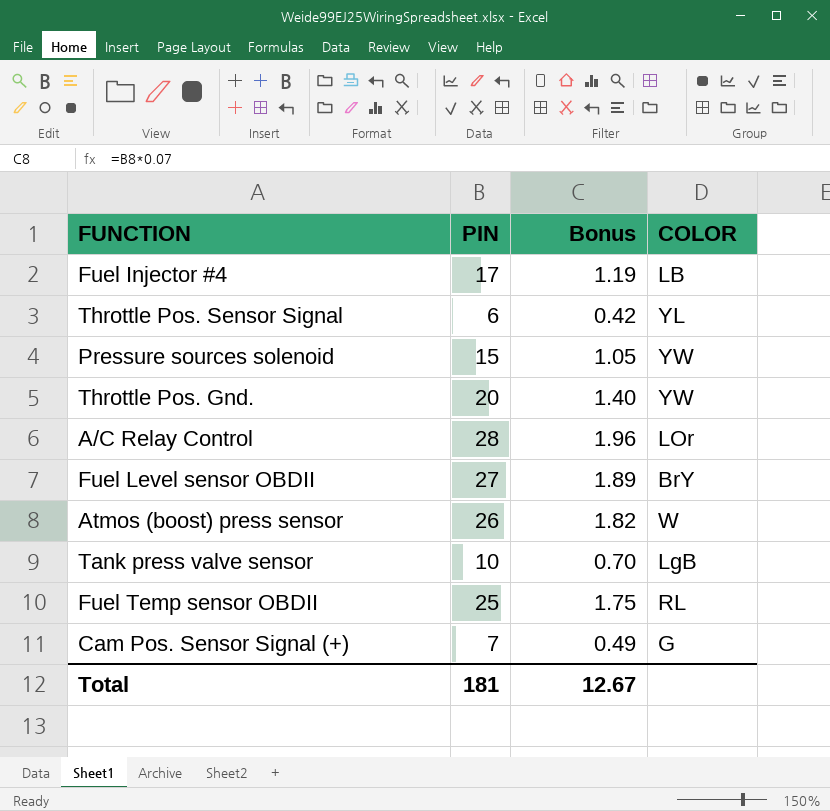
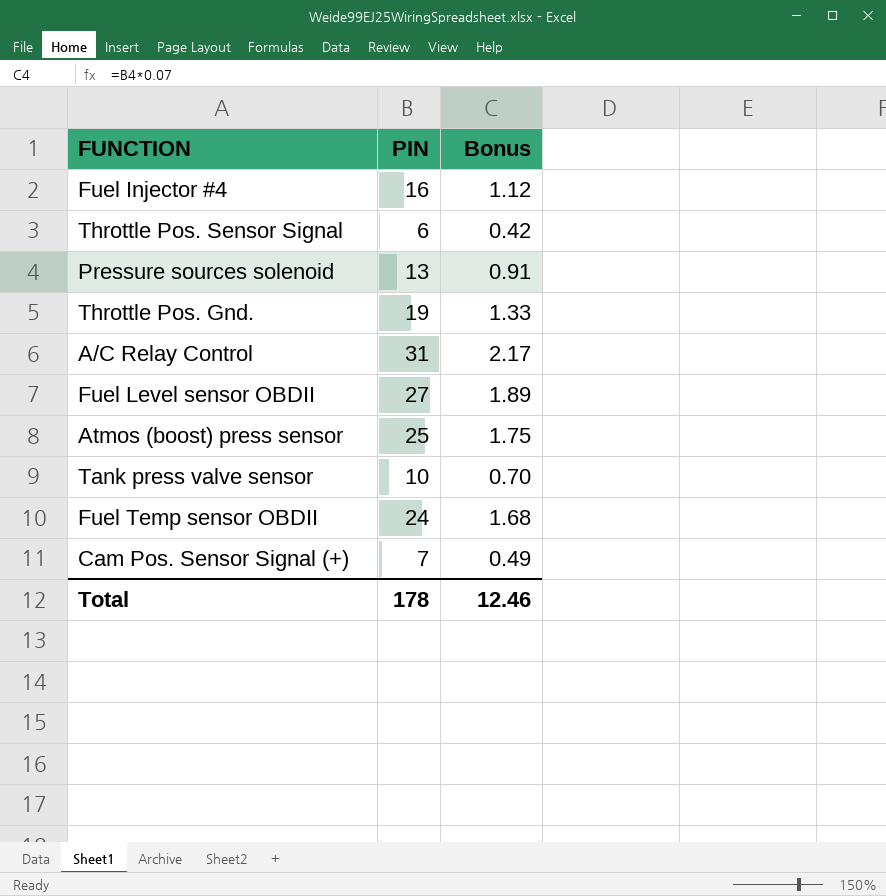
column COLOR | position: 4 -> none
Fuel Injector #4 | PIN: 17 -> 16
Fuel Injector #4 | Bonus: 1.19 -> 1.12
Pressure sources solenoid | PIN: 15 -> 13
Pressure sources solenoid | Bonus: 1.05 -> 0.91
Throttle Pos. Gnd. | PIN: 20 -> 19
Throttle Pos. Gnd. | Bonus: 1.40 -> 1.33
A/C Relay Control | PIN: 28 -> 31
A/C Relay Control | Bonus: 1.96 -> 2.17
Atmos (boost) press sensor | PIN: 26 -> 25
Atmos (boost) press sensor | Bonus: 1.82 -> 1.75
Fuel Temp sensor OBDII | PIN: 25 -> 24
Fuel Temp sensor OBDII | Bonus: 1.75 -> 1.68
Total | PIN: 181 -> 178
Total | Bonus: 12.67 -> 12.46

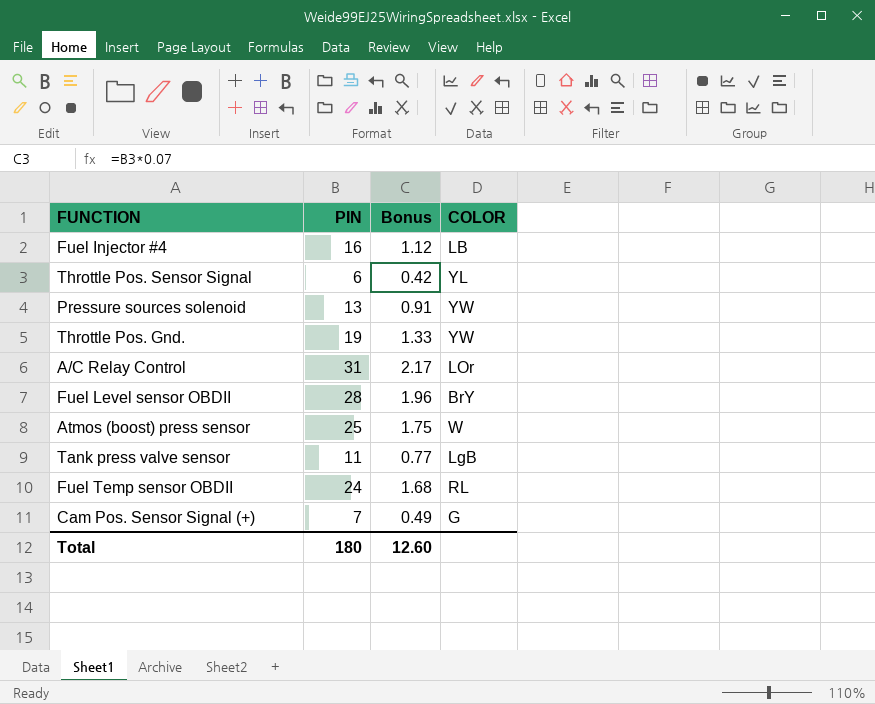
column COLOR | position: none -> 4
Fuel Level sensor OBDII | PIN: 27 -> 28
Fuel Level sensor OBDII | Bonus: 1.89 -> 1.96
Tank press valve sensor | PIN: 10 -> 11
Tank press valve sensor | Bonus: 0.70 -> 0.77
Total | PIN: 178 -> 180
Total | Bonus: 12.46 -> 12.60

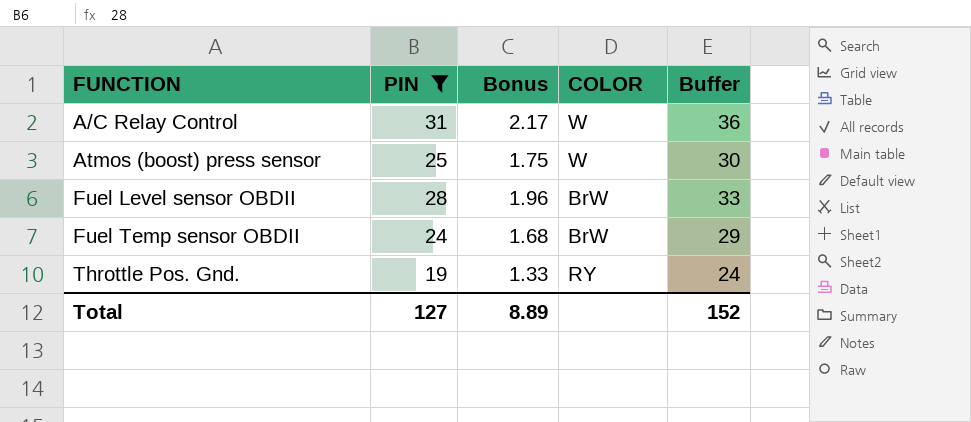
filter: none -> PIN >= 19
row order: none -> FUNCTION ascending
column Buffer | formula: none -> [PIN] + 5
A/C Relay Control | COLOR: LOr -> W
Fuel Level sensor OBDII | COLOR: BrY -> BrW
Fuel Temp sensor OBDII | COLOR: RL -> BrW
Throttle Pos. Gnd. | COLOR: YW -> RY
Total | PIN: 180 -> 127
Total | Bonus: 12.60 -> 8.89

